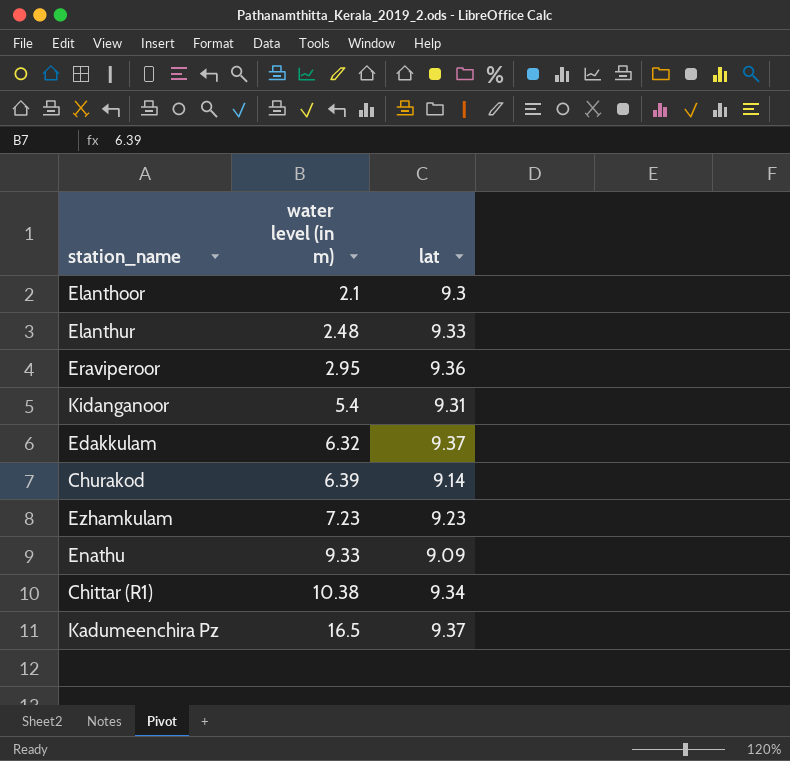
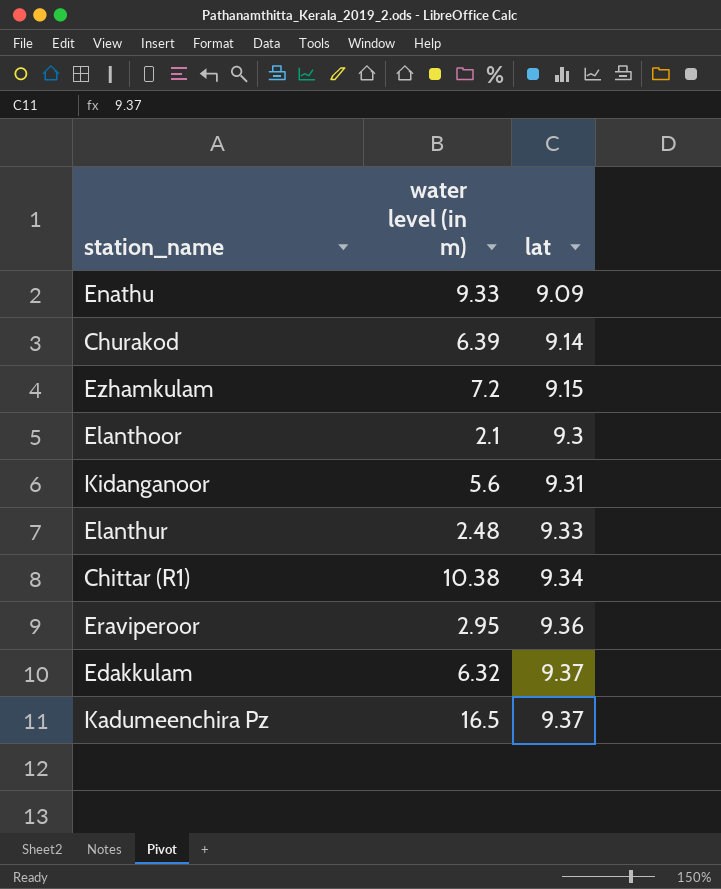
row order: water level (in m) ascending -> lat ascending
Ezhamkulam | water level (in m): 7.23 -> 7.2
Ezhamkulam | lat: 9.23 -> 9.15
Kidanganoor | water level (in m): 5.4 -> 5.6

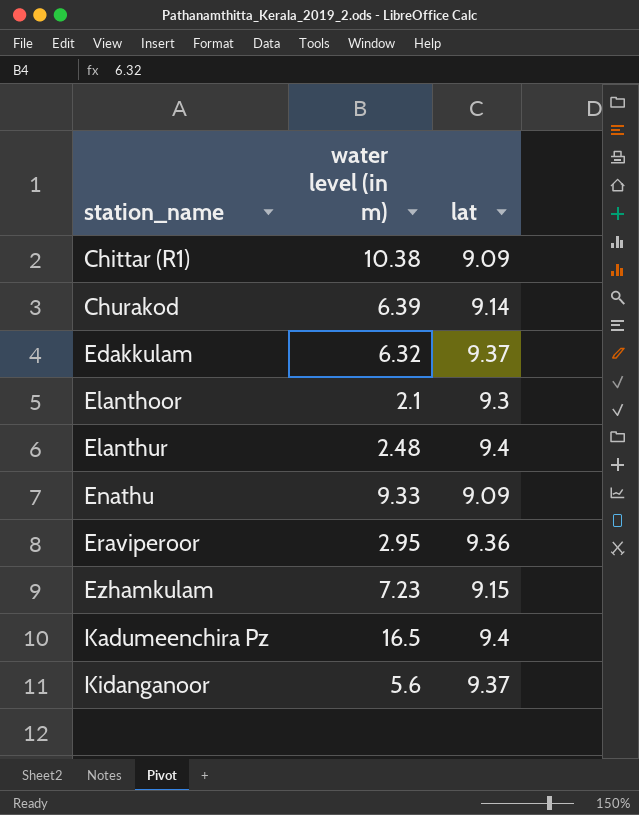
row order: lat ascending -> station_name ascending
Chittar (R1) | lat: 9.34 -> 9.09
Elanthur | lat: 9.33 -> 9.4
Ezhamkulam | water level (in m): 7.2 -> 7.23
Kadumeenchira Pz | lat: 9.37 -> 9.4
Kidanganoor | lat: 9.31 -> 9.37

